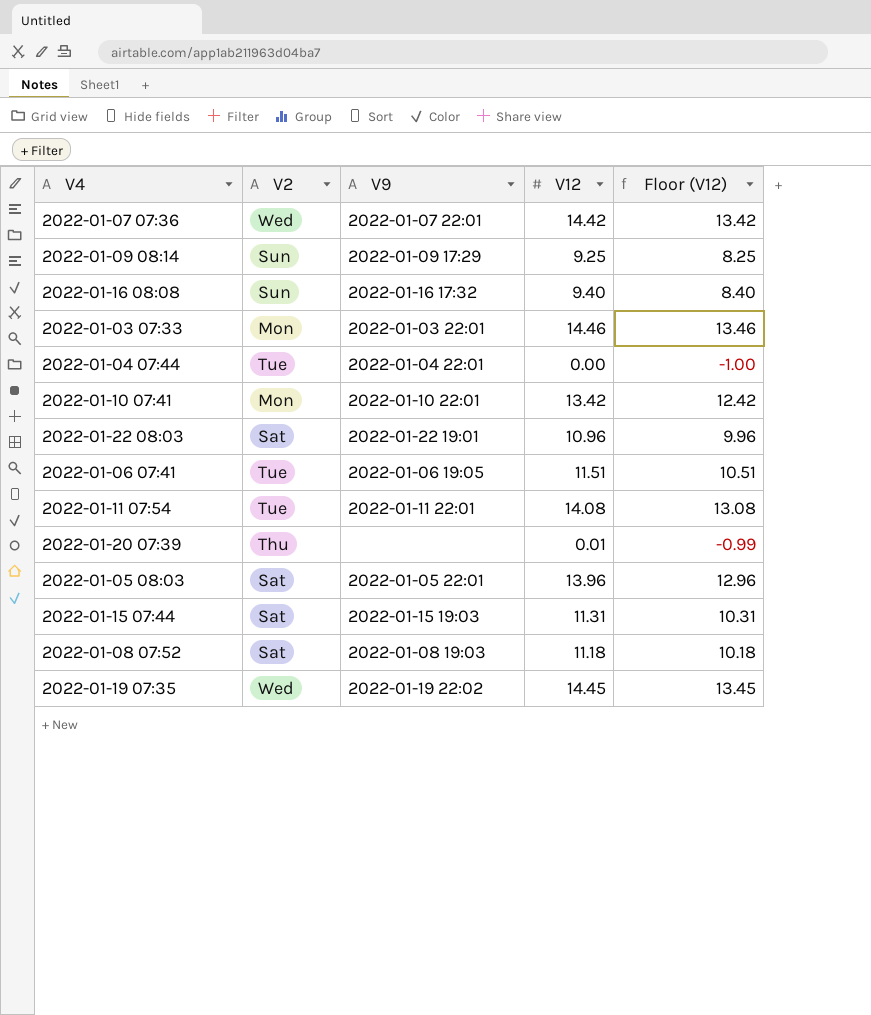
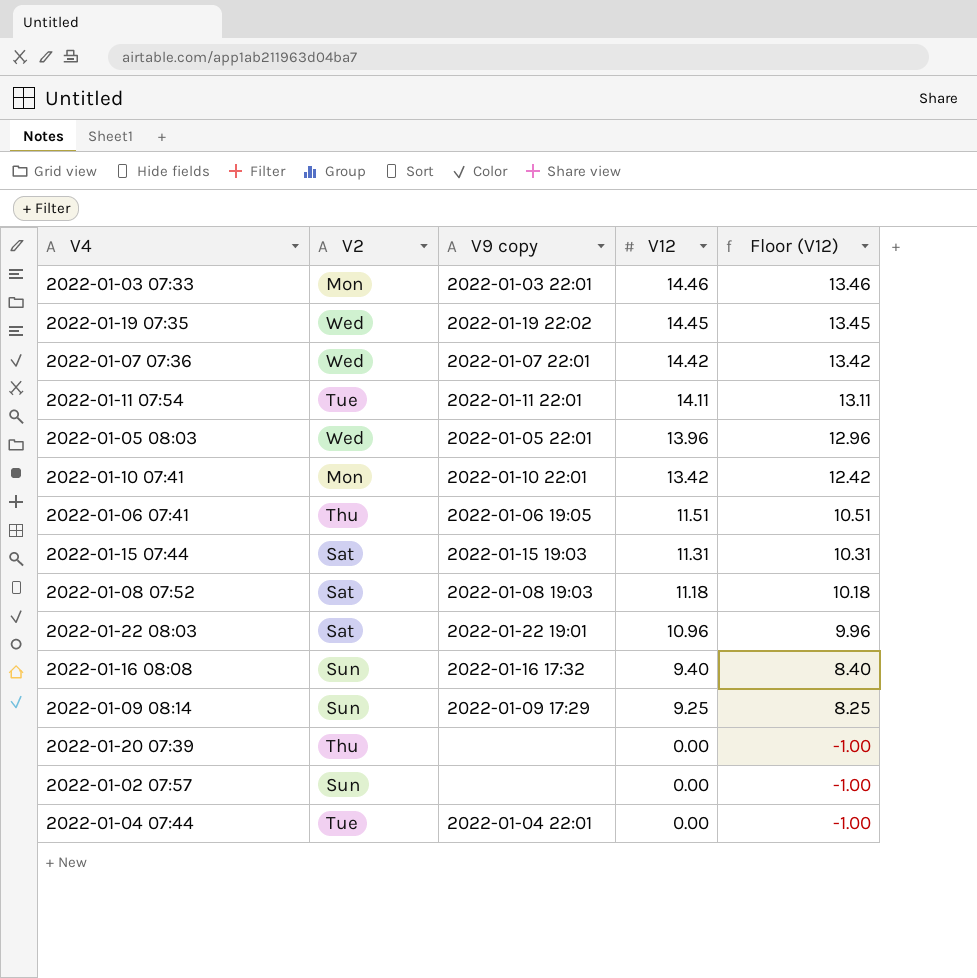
row order: none -> V12 descending
column name: V9 -> V9 copy
2022-01-11 07:54 | V12: 14.08 -> 14.11
2022-01-11 07:54 | Floor (V12): 13.08 -> 13.11
2022-01-05 08:03 | V2: Sat -> Wed
2022-01-06 07:41 | V2: Tue -> Thu
2022-01-20 07:39 | V12: 0.01 -> 0.00
2022-01-20 07:39 | Floor (V12): -0.99 -> -1.00
row 2022-01-02 07:57: none -> Sun | none | 0.00 | -1.00

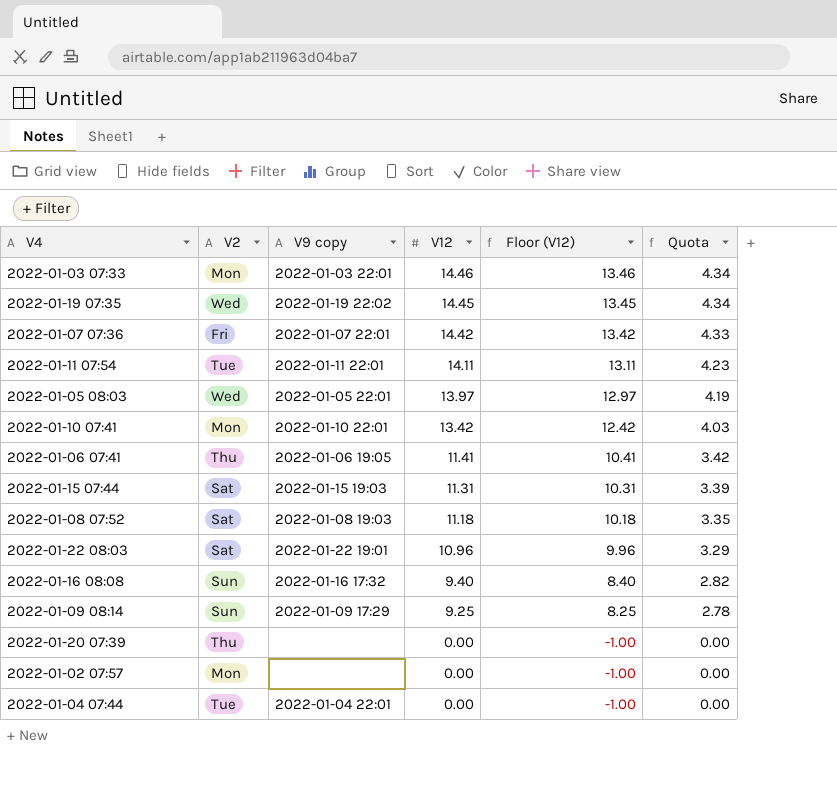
column Quota | formula: none -> [V12] * 0.3
2022-01-07 07:36 | V2: Wed -> Fri
2022-01-05 08:03 | V12: 13.96 -> 13.97
2022-01-05 08:03 | Floor (V12): 12.96 -> 12.97
2022-01-06 07:41 | V12: 11.51 -> 11.41
2022-01-06 07:41 | Floor (V12): 10.51 -> 10.41
2022-01-02 07:57 | V2: Sun -> Mon

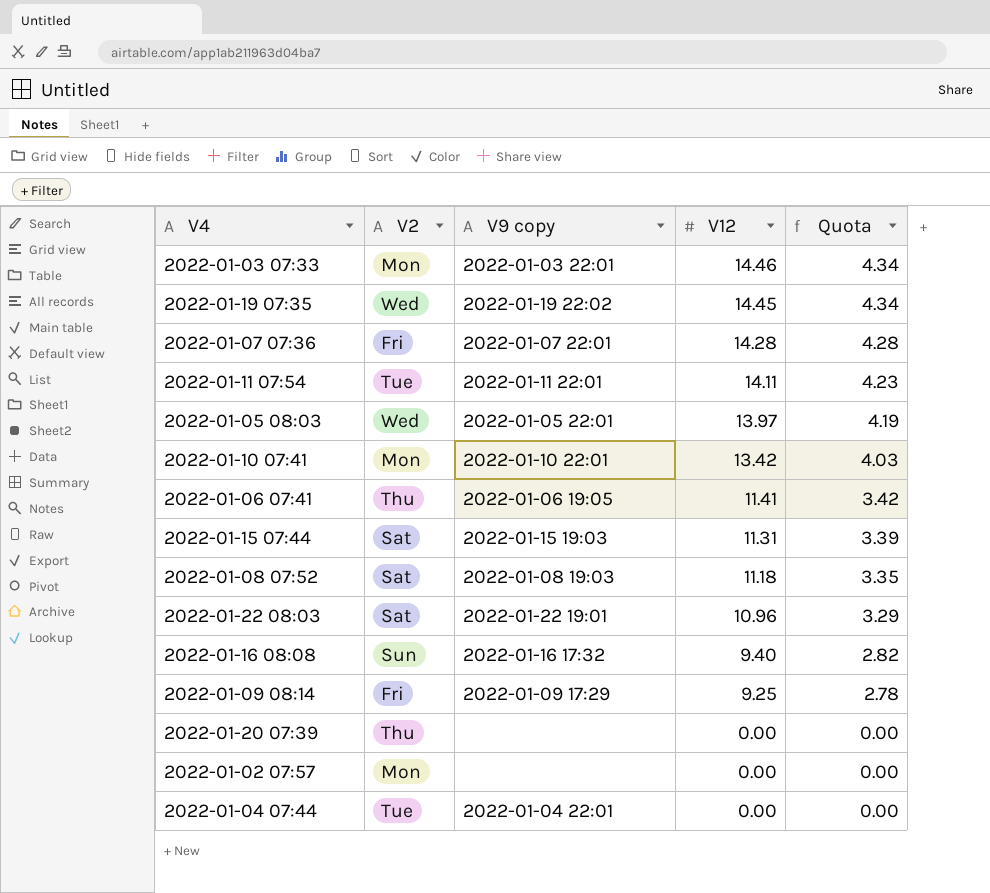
column Floor (V12) | formula: [V12] - 1 -> none
2022-01-07 07:36 | V12: 14.42 -> 14.28
2022-01-07 07:36 | Quota: 4.33 -> 4.28
2022-01-09 08:14 | V2: Sun -> Fri

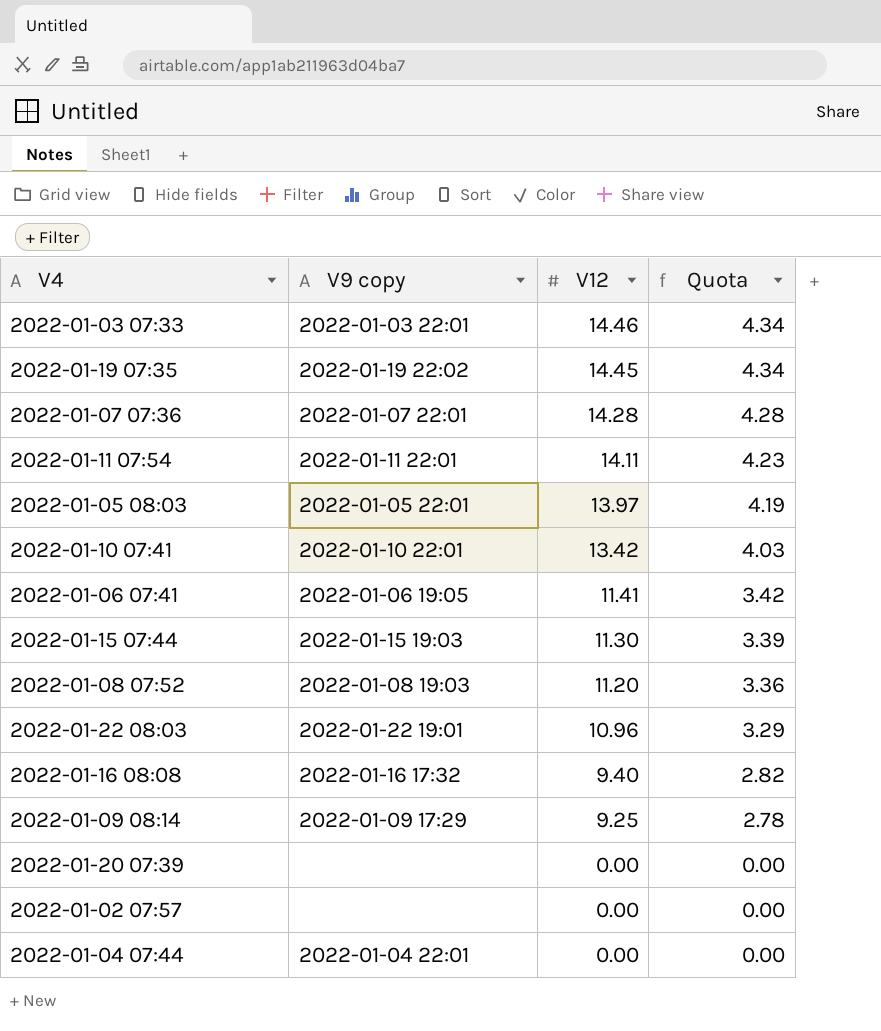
column V2 | position: 2 -> none
2022-01-15 07:44 | V12: 11.31 -> 11.30
2022-01-08 07:52 | V12: 11.18 -> 11.20
2022-01-08 07:52 | Quota: 3.35 -> 3.36

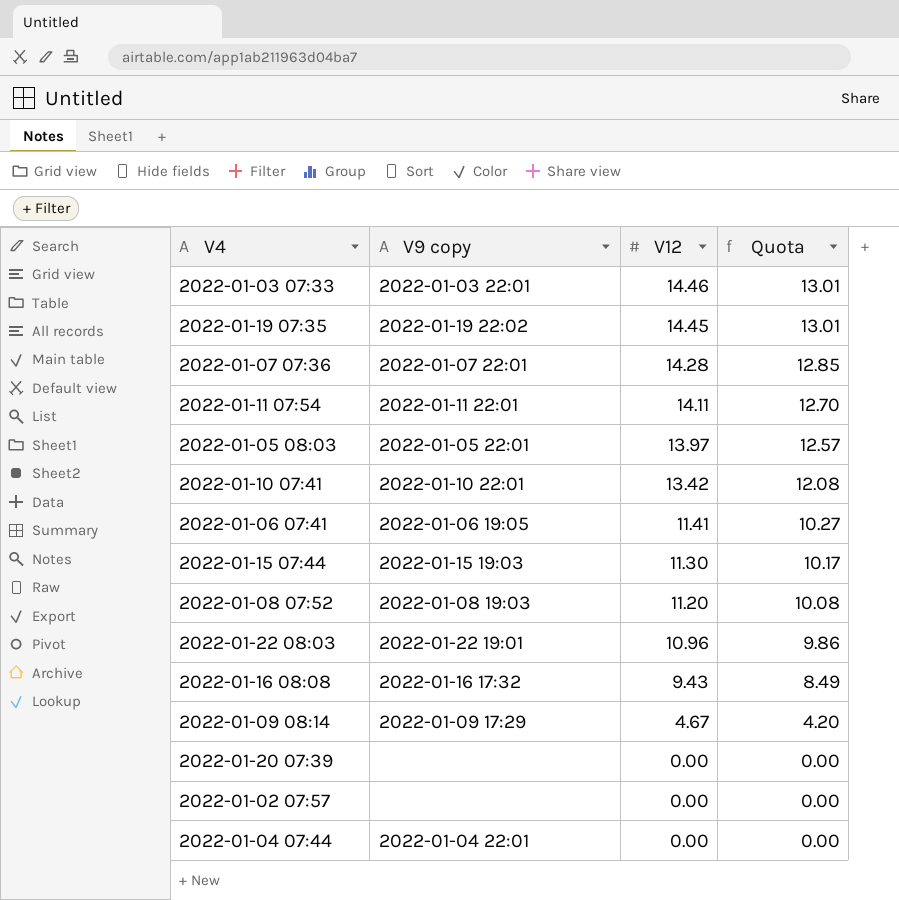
column Quota | formula: [V12] * 0.3 -> [V12] * 0.9
2022-01-16 08:08 | V12: 9.40 -> 9.43
2022-01-09 08:14 | V12: 9.25 -> 4.67

